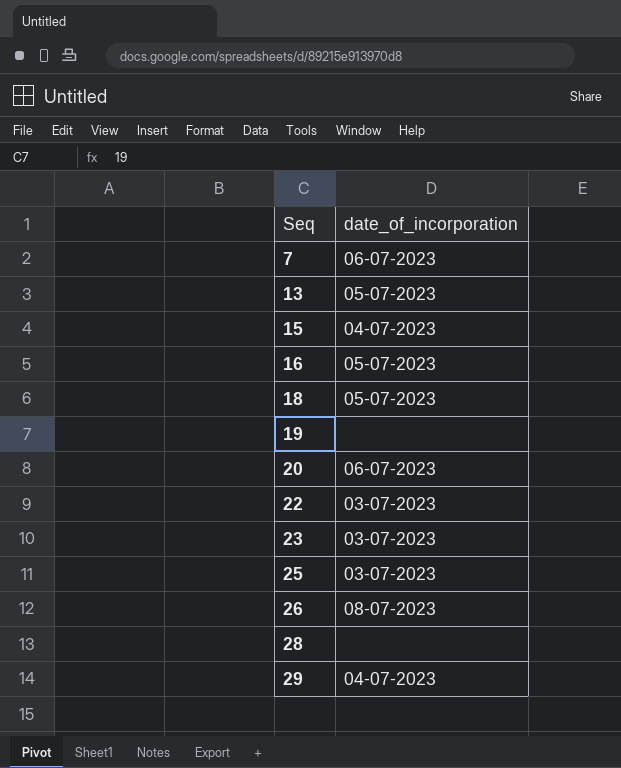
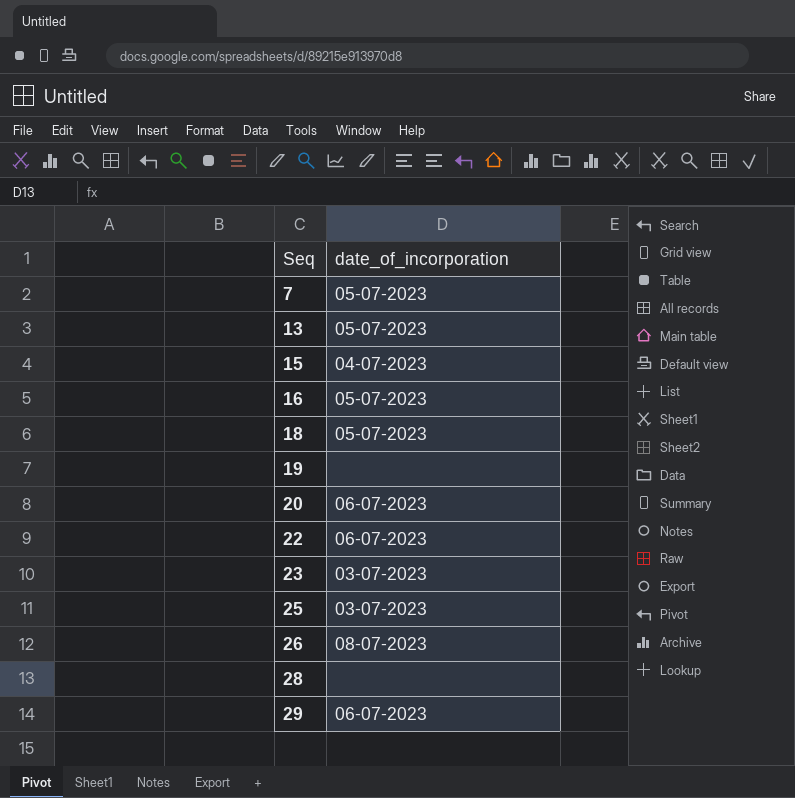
7 | date_of_incorporation: 06-07-2023 -> 05-07-2023
22 | date_of_incorporation: 03-07-2023 -> 06-07-2023
29 | date_of_incorporation: 04-07-2023 -> 06-07-2023

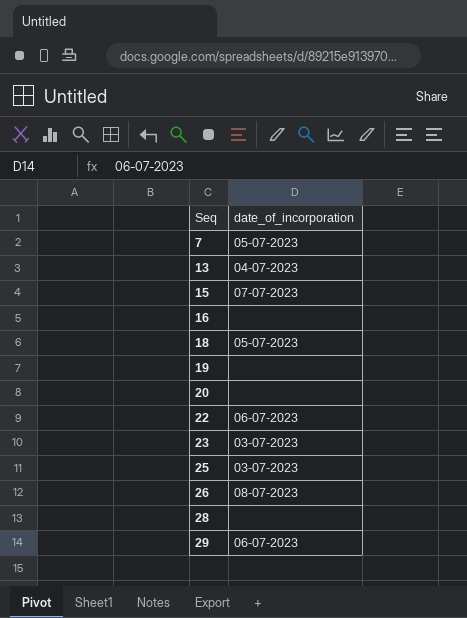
13 | date_of_incorporation: 05-07-2023 -> 04-07-2023
15 | date_of_incorporation: 04-07-2023 -> 07-07-2023
16 | date_of_incorporation: 05-07-2023 -> none
20 | date_of_incorporation: 06-07-2023 -> none

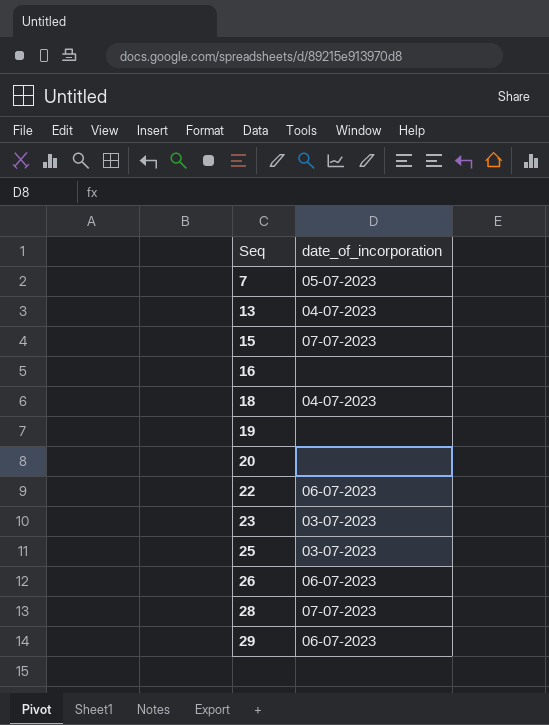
18 | date_of_incorporation: 05-07-2023 -> 04-07-2023
26 | date_of_incorporation: 08-07-2023 -> 06-07-2023
28 | date_of_incorporation: none -> 07-07-2023

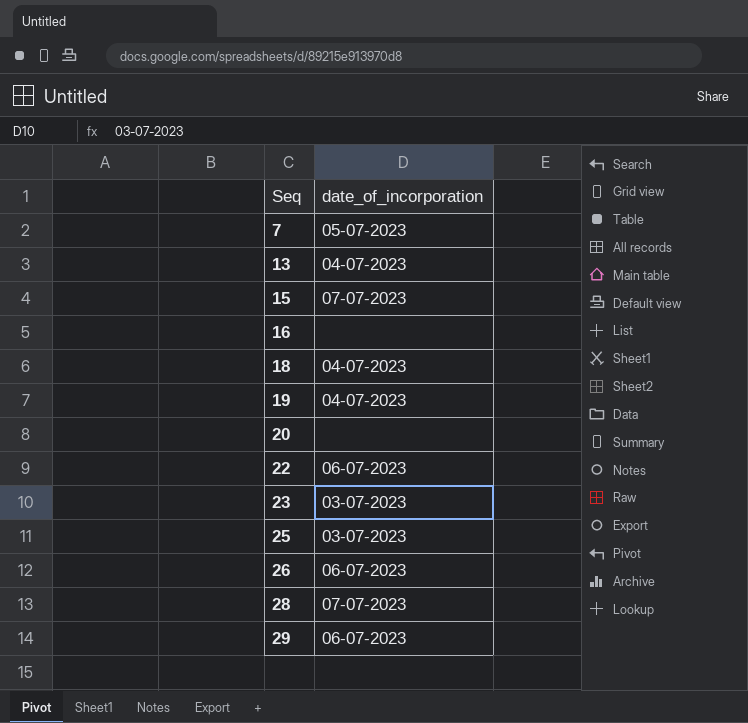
19 | date_of_incorporation: none -> 04-07-2023

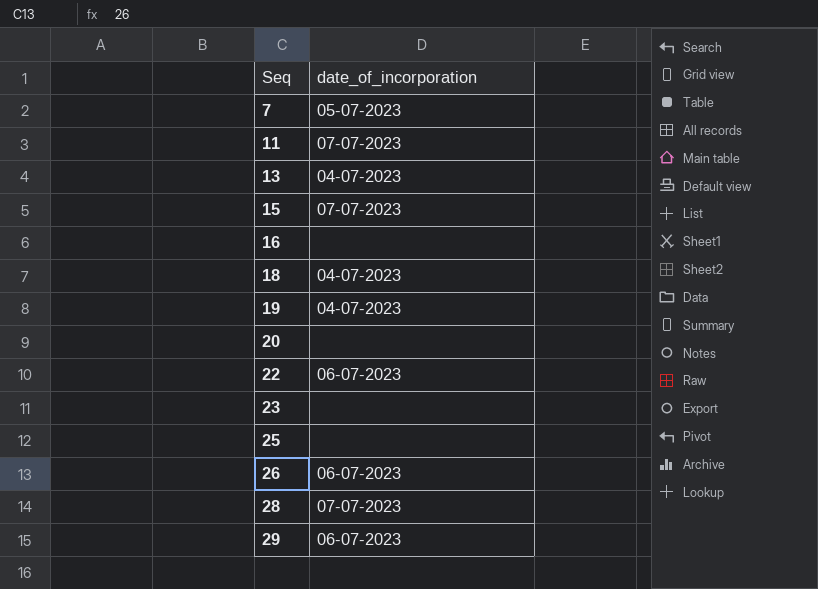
row 11: none -> 07-07-2023
23 | date_of_incorporation: 03-07-2023 -> none
25 | date_of_incorporation: 03-07-2023 -> none

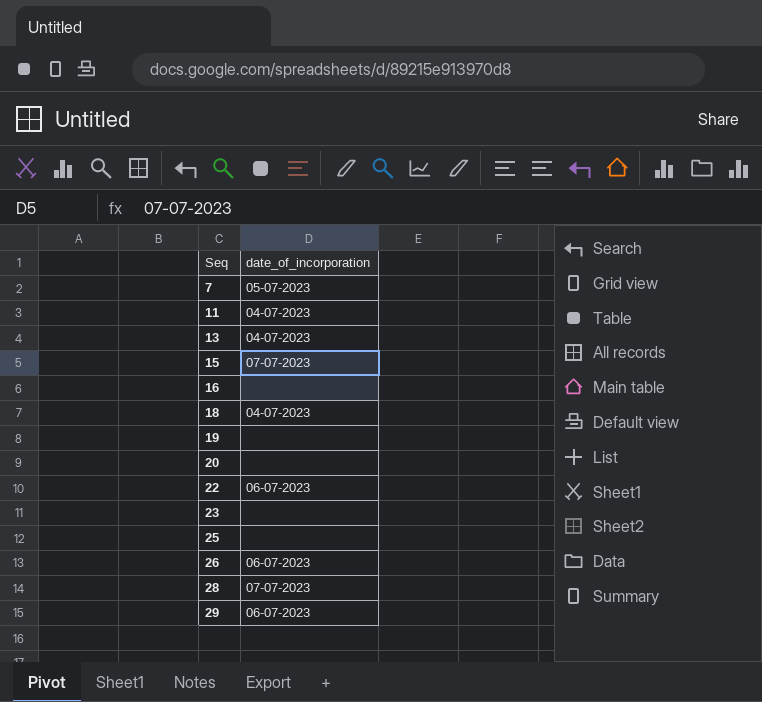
11 | date_of_incorporation: 07-07-2023 -> 04-07-2023
19 | date_of_incorporation: 04-07-2023 -> none

